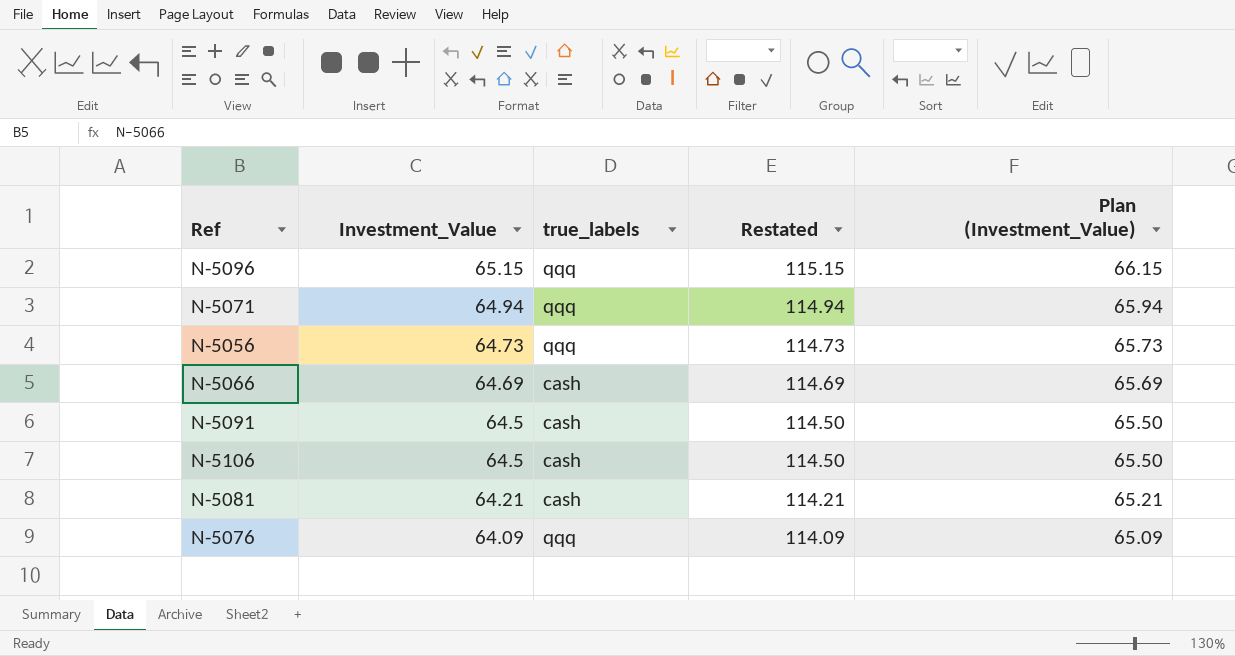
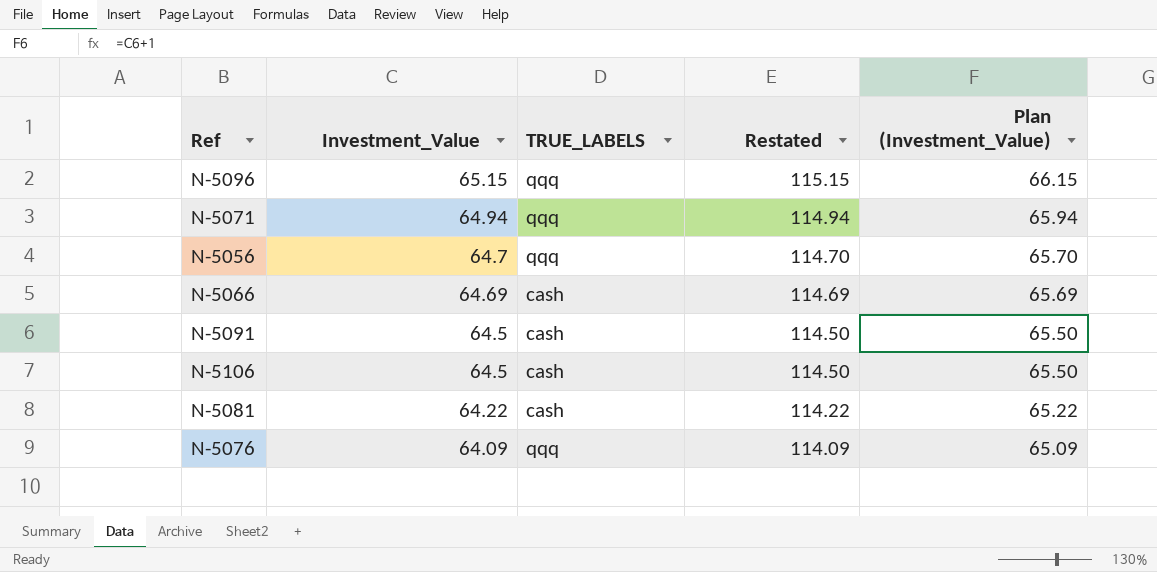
column name: true_labels -> TRUE_LABELS
N-5056 | Investment_Value: 64.73 -> 64.7
N-5056 | Restated: 114.73 -> 114.70
N-5056 | Plan (Investment_Value): 65.73 -> 65.70
N-5081 | Investment_Value: 64.21 -> 64.22
N-5081 | Restated: 114.21 -> 114.22
N-5081 | Plan (Investment_Value): 65.21 -> 65.22

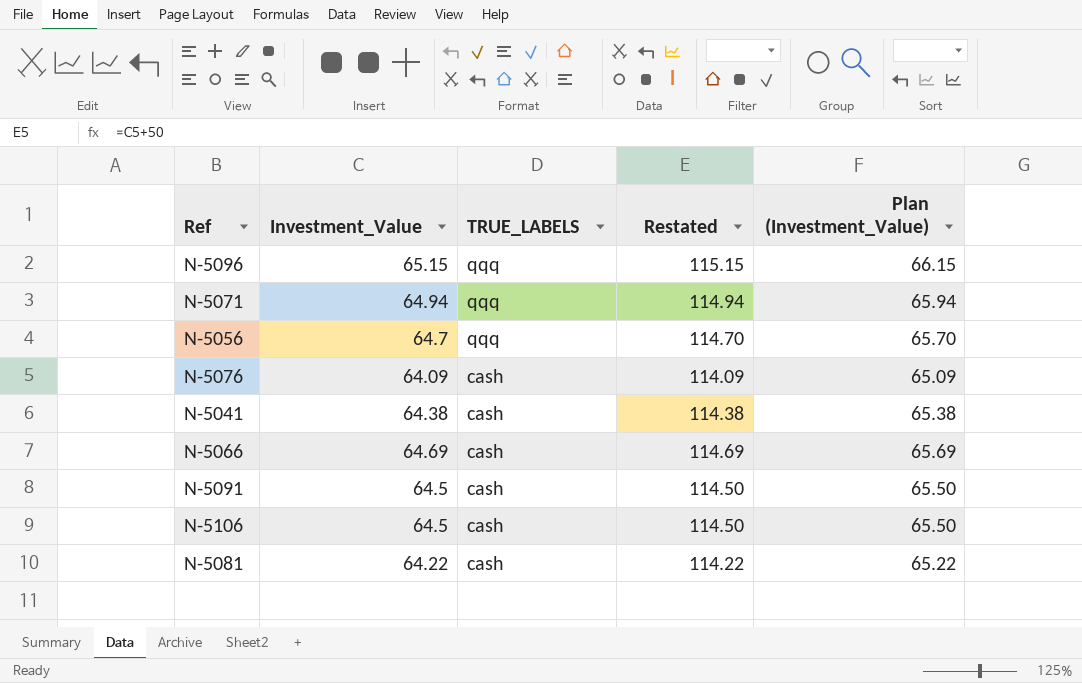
row order: Investment_Value descending -> TRUE_LABELS descending
N-5076 | TRUE_LABELS: qqq -> cash
row N-5041: none -> 64.38 | cash | 114.38 | 65.38

